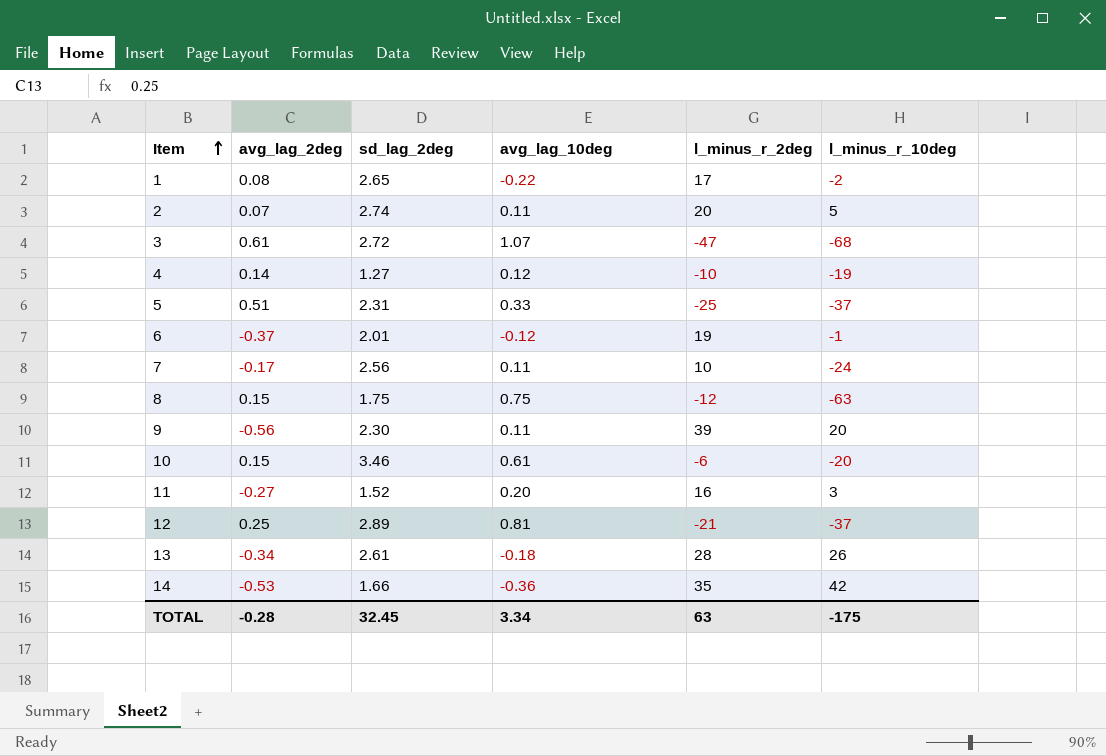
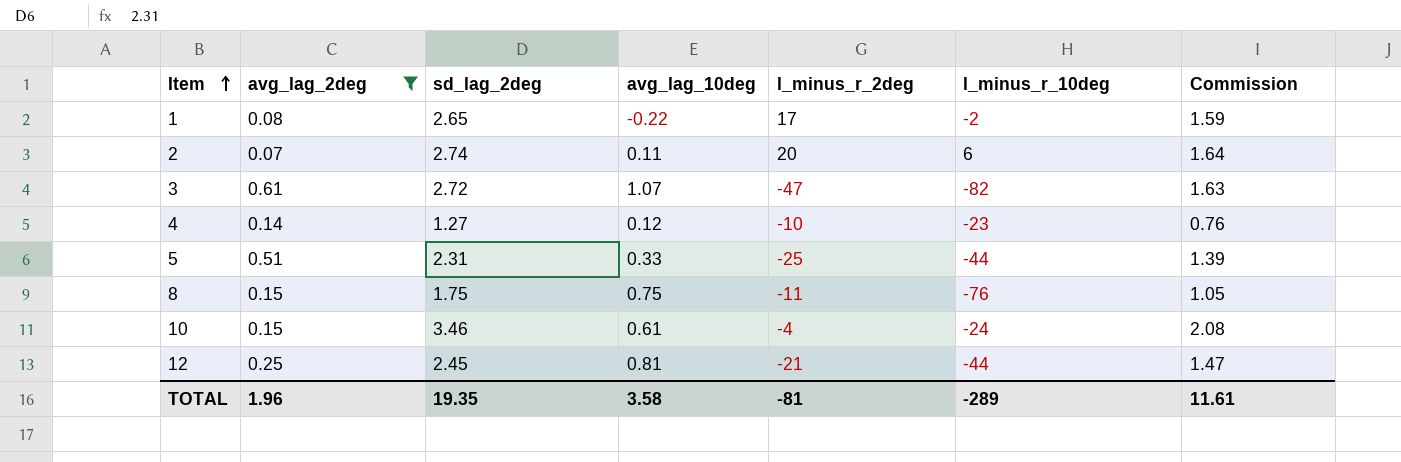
filter: none -> avg_lag_2deg >= 0.07
column Commission | formula: none -> [sd_lag_2deg] * 0.6
2 | l_minus_r_10deg: 5 -> 6
3 | l_minus_r_10deg: -68 -> -82
4 | l_minus_r_10deg: -19 -> -23
5 | l_minus_r_10deg: -37 -> -44
8 | l_minus_r_2deg: -12 -> -11
8 | l_minus_r_10deg: -63 -> -76
10 | l_minus_r_2deg: -6 -> -4
10 | l_minus_r_10deg: -20 -> -24
12 | sd_lag_2deg: 2.89 -> 2.45
12 | l_minus_r_10deg: -37 -> -44
TOTAL | avg_lag_2deg: -0.28 -> 1.96
TOTAL | sd_lag_2deg: 32.45 -> 19.35
TOTAL | avg_lag_10deg: 3.34 -> 3.58
TOTAL | l_minus_r_2deg: 63 -> -81
TOTAL | l_minus_r_10deg: -175 -> -289

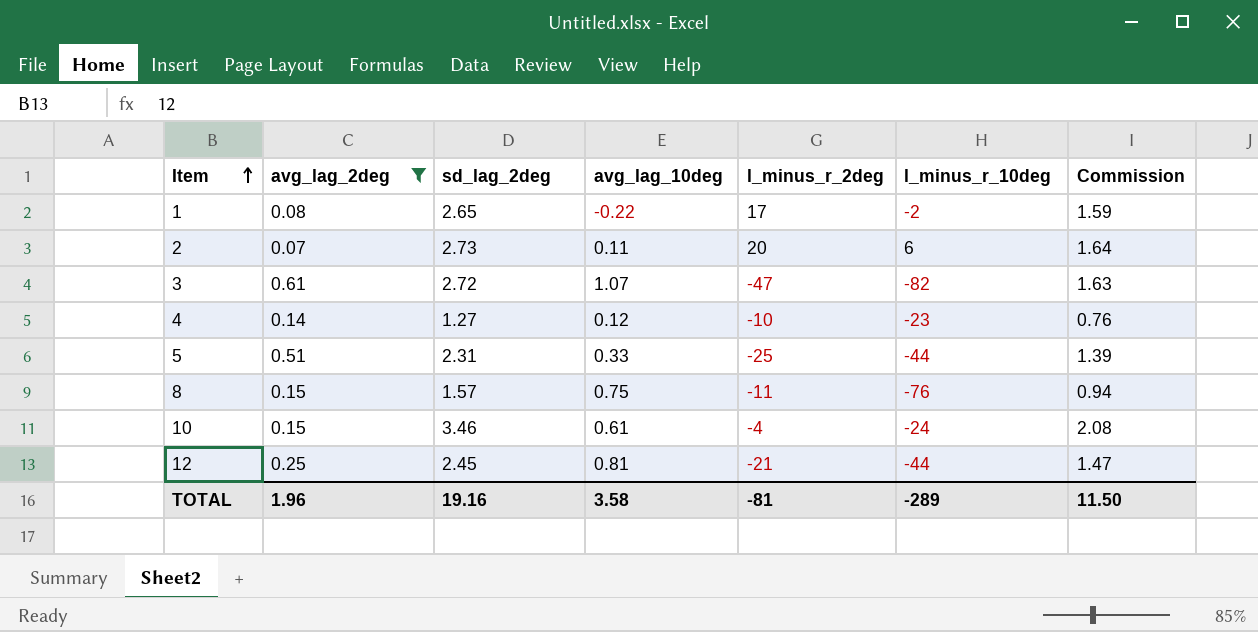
2 | sd_lag_2deg: 2.74 -> 2.73
8 | sd_lag_2deg: 1.75 -> 1.57
8 | Commission: 1.05 -> 0.94
TOTAL | sd_lag_2deg: 19.35 -> 19.16
TOTAL | Commission: 11.61 -> 11.50

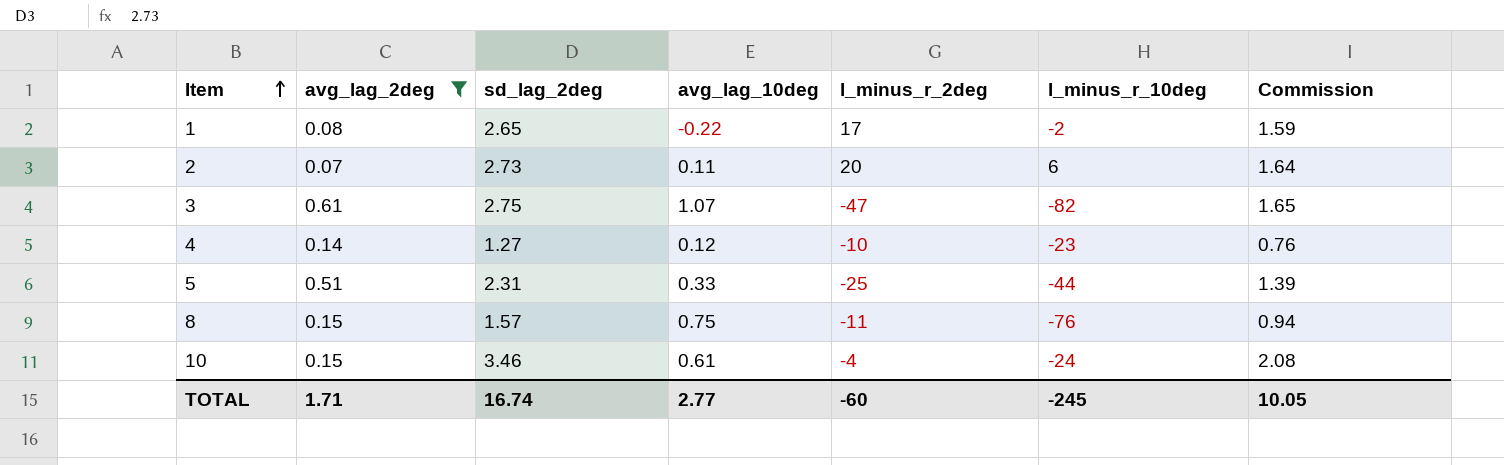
row 12: 0.25 | 2.45 | 0.81 | -21 | -44 | 1.47 -> none
3 | sd_lag_2deg: 2.72 -> 2.75
3 | Commission: 1.63 -> 1.65
TOTAL | avg_lag_2deg: 1.96 -> 1.71
TOTAL | sd_lag_2deg: 19.16 -> 16.74
TOTAL | avg_lag_10deg: 3.58 -> 2.77
TOTAL | l_minus_r_2deg: -81 -> -60
TOTAL | l_minus_r_10deg: -289 -> -245
TOTAL | Commission: 11.50 -> 10.05

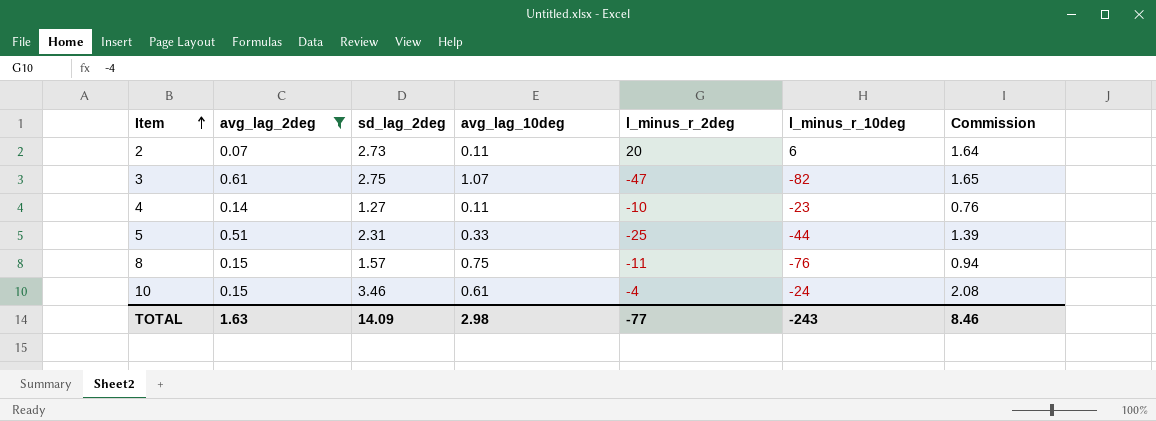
row 1: 0.08 | 2.65 | -0.22 | 17 | -2 | 1.59 -> none
4 | avg_lag_10deg: 0.12 -> 0.11
TOTAL | avg_lag_2deg: 1.71 -> 1.63
TOTAL | sd_lag_2deg: 16.74 -> 14.09
TOTAL | avg_lag_10deg: 2.77 -> 2.98
TOTAL | l_minus_r_2deg: -60 -> -77
TOTAL | l_minus_r_10deg: -245 -> -243
TOTAL | Commission: 10.05 -> 8.46

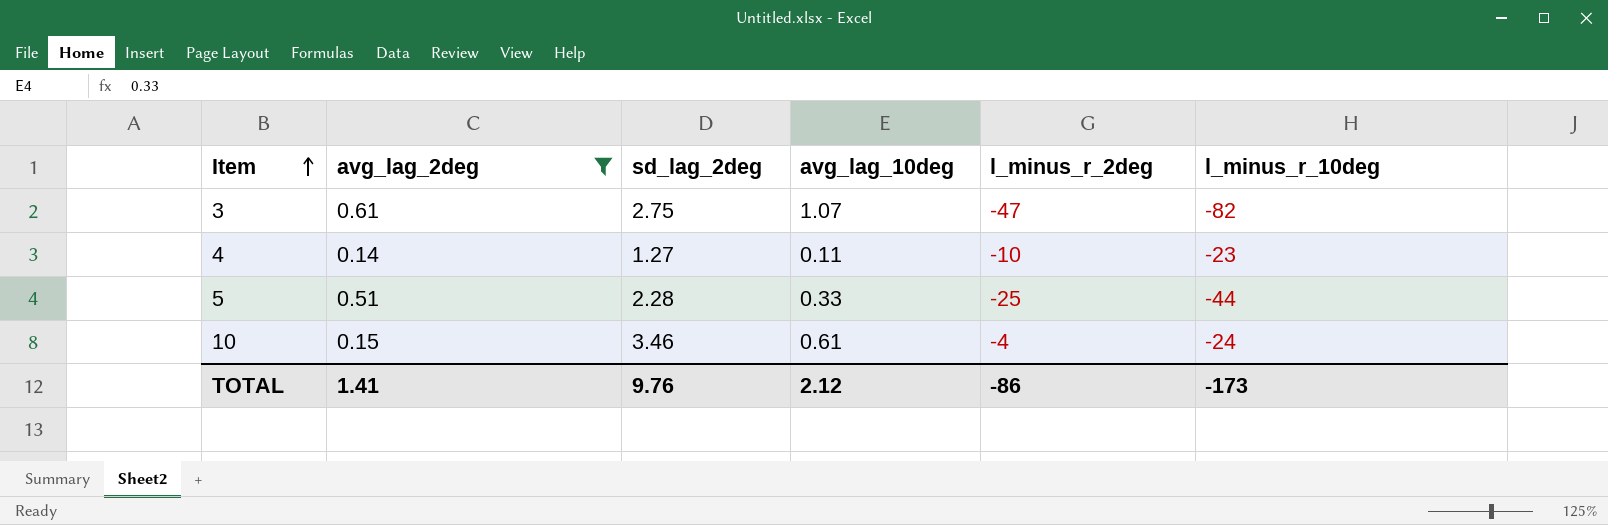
column Commission | formula: [sd_lag_2deg] * 0.6 -> none
row 2: 0.07 | 2.73 | 0.11 | 20 | 6 | 1.64 -> none
row 8: 0.15 | 1.57 | 0.75 | -11 | -76 | 0.94 -> none
5 | sd_lag_2deg: 2.31 -> 2.28
TOTAL | avg_lag_2deg: 1.63 -> 1.41
TOTAL | sd_lag_2deg: 14.09 -> 9.76
TOTAL | avg_lag_10deg: 2.98 -> 2.12
TOTAL | l_minus_r_2deg: -77 -> -86
TOTAL | l_minus_r_10deg: -243 -> -173

